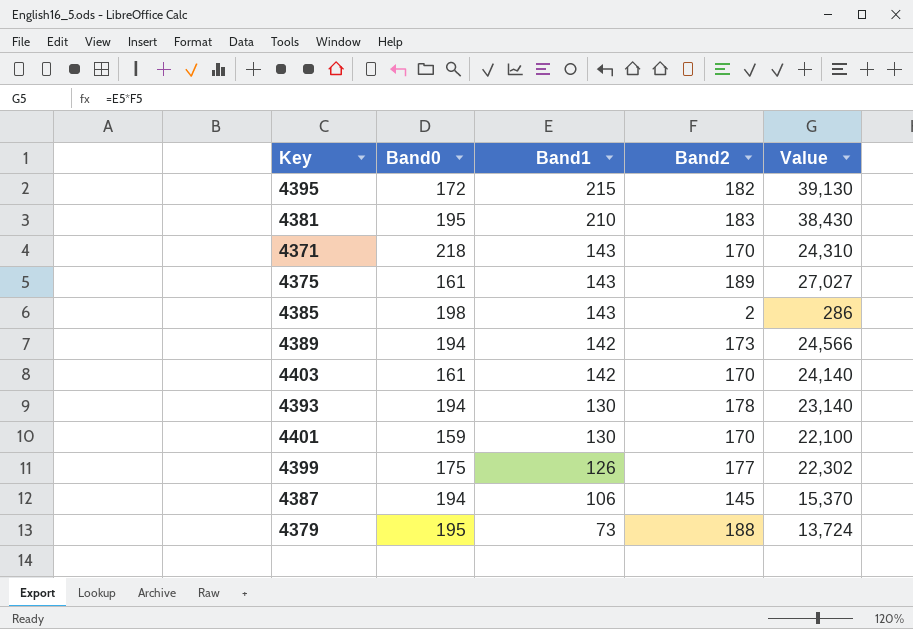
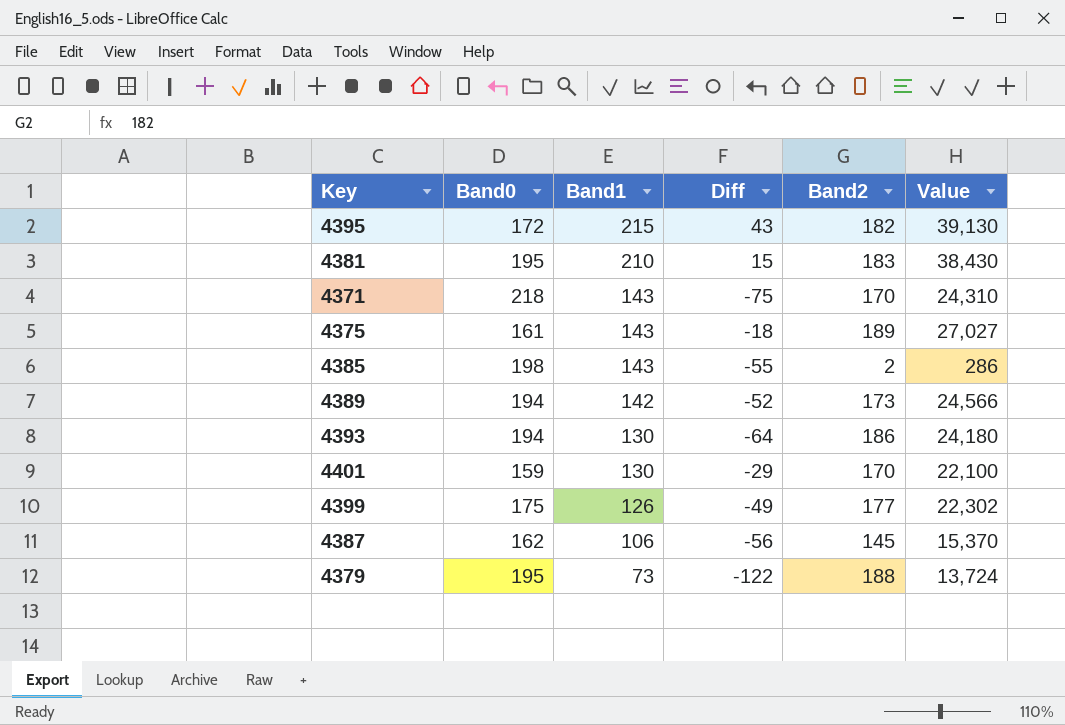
column Diff | formula: none -> [Band1] - [Band0]
row 4403: 161 | 142 | 170 | 24,140 -> none
4393 | Band2: 178 -> 186
4393 | Value: 23,140 -> 24,180
4387 | Band0: 194 -> 162

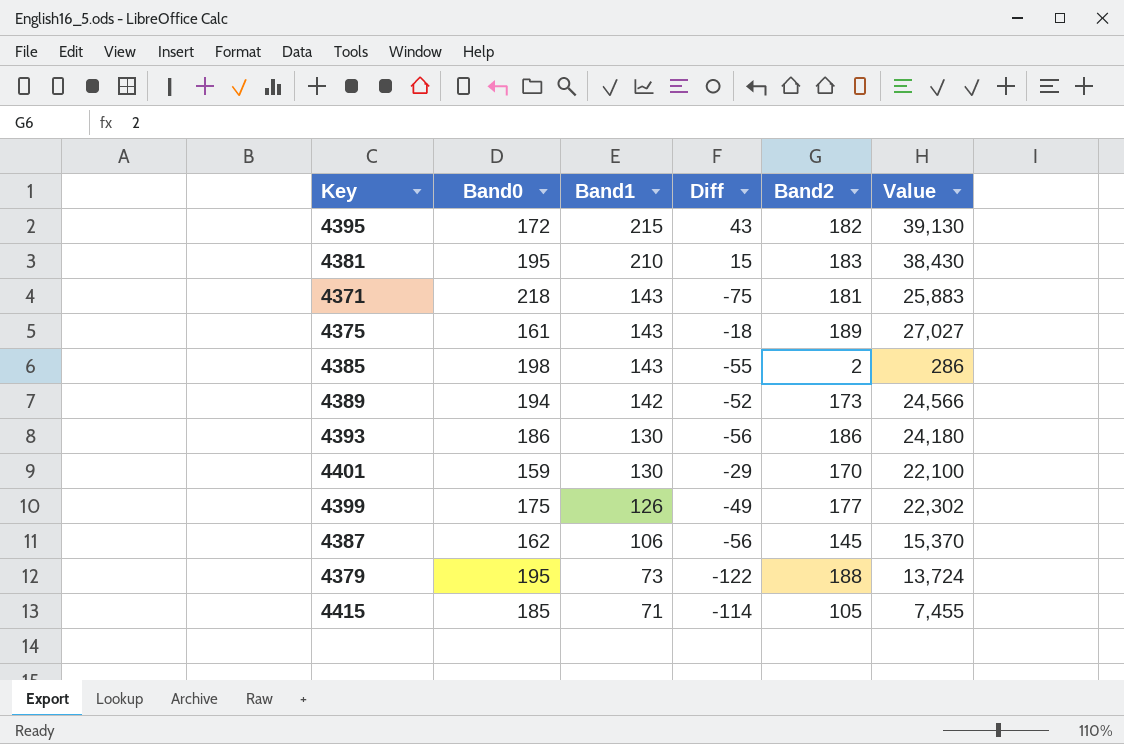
4371 | Band2: 170 -> 181
4371 | Value: 24,310 -> 25,883
4393 | Band0: 194 -> 186
4393 | Diff: -64 -> -56
row 4415: none -> 185 | 71 | -114 | 105 | 7,455

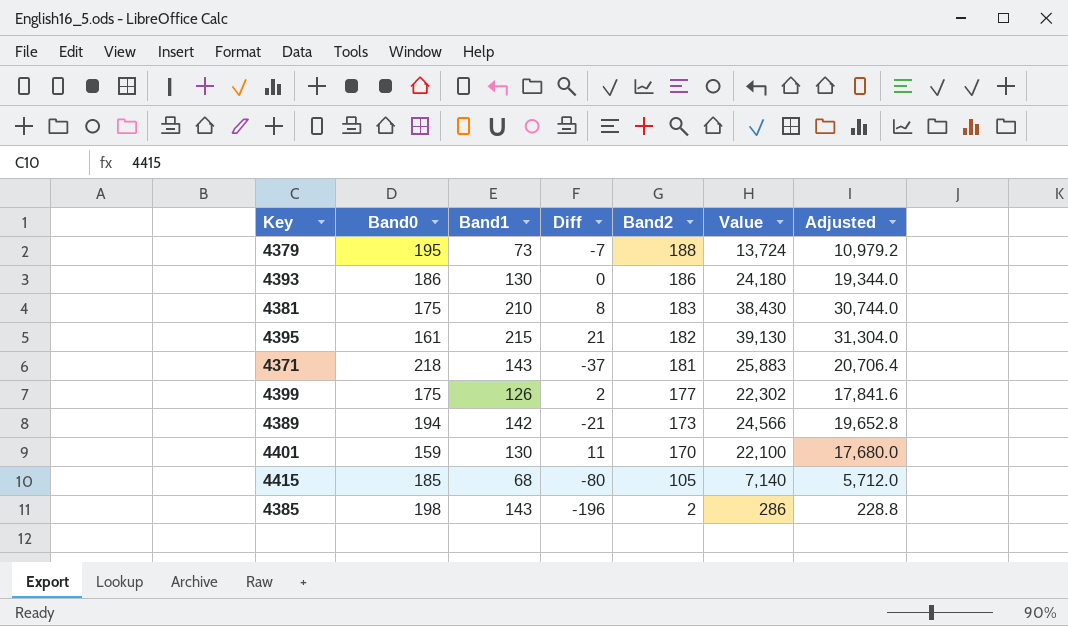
row order: Band1 descending -> Band2 descending
column Diff | formula: [Band1] - [Band0] -> [Band2] - [Band0]
column Adjusted | formula: none -> [Value] * 0.8
row 4375: 161 | 143 | -18 | 189 | 27,027 -> none
row 4387: 162 | 106 | -56 | 145 | 15,370 -> none
4381 | Band0: 195 -> 175
4395 | Band0: 172 -> 161
4415 | Band1: 71 -> 68
4415 | Value: 7,455 -> 7,140

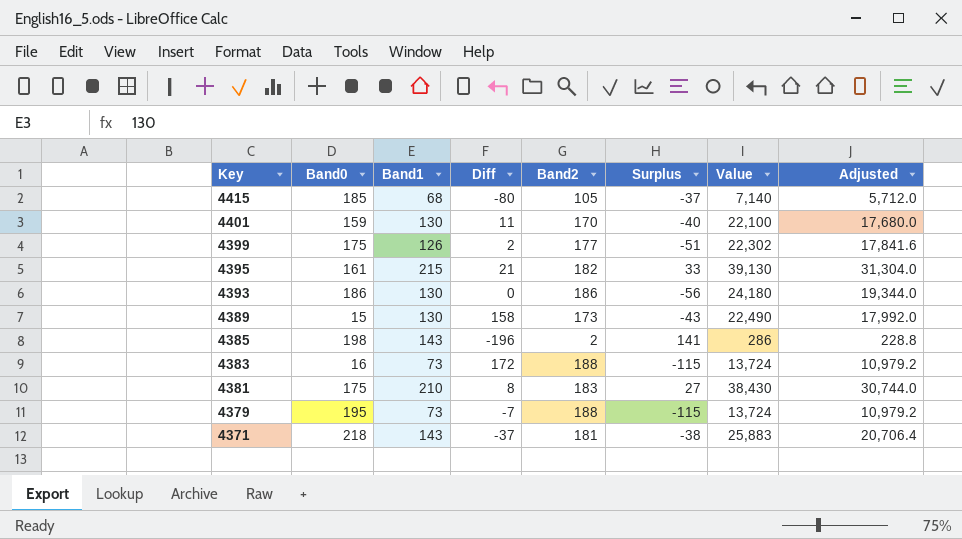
row order: Band2 descending -> Key descending
column Surplus | formula: none -> [Band1] - [Band2]
4389 | Band0: 194 -> 15
4389 | Band1: 142 -> 130
4389 | Diff: -21 -> 158
4389 | Value: 24,566 -> 22,490
4389 | Adjusted: 19,652.8 -> 17,992.0
row 4383: none -> 16 | 73 | 172 | 188 | -115 | 13,724 | 10,979.2

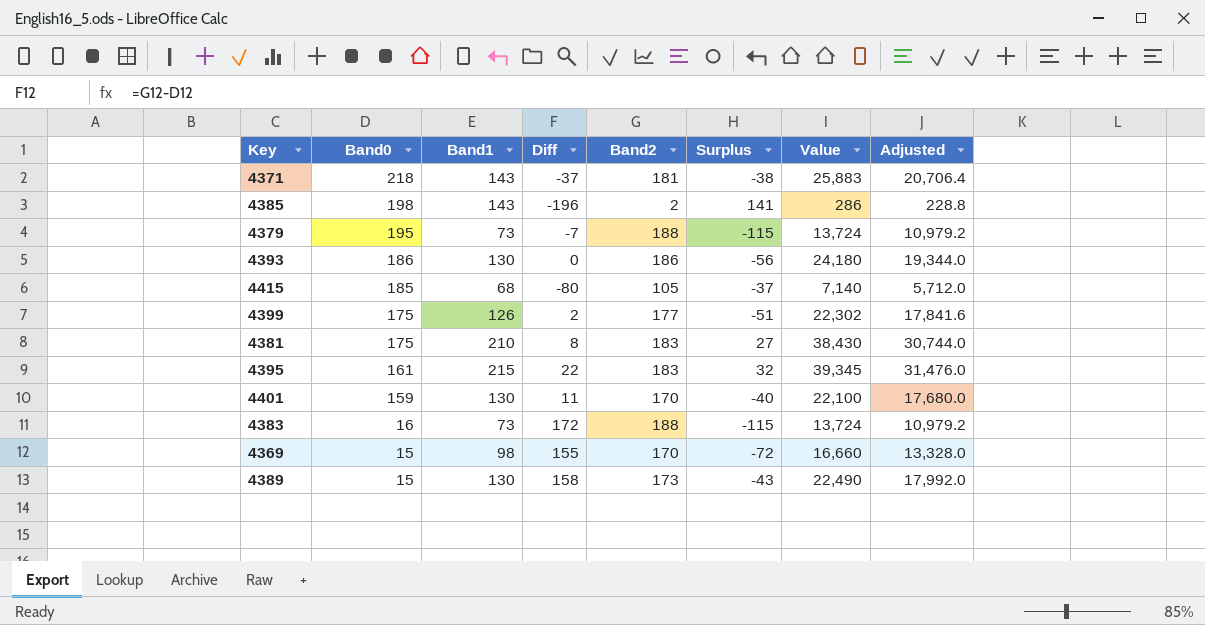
row order: Key descending -> Band0 descending
4395 | Diff: 21 -> 22
4395 | Band2: 182 -> 183
4395 | Surplus: 33 -> 32
4395 | Value: 39,130 -> 39,345
4395 | Adjusted: 31,304.0 -> 31,476.0
row 4369: none -> 15 | 98 | 155 | 170 | -72 | 16,660 | 13,328.0

